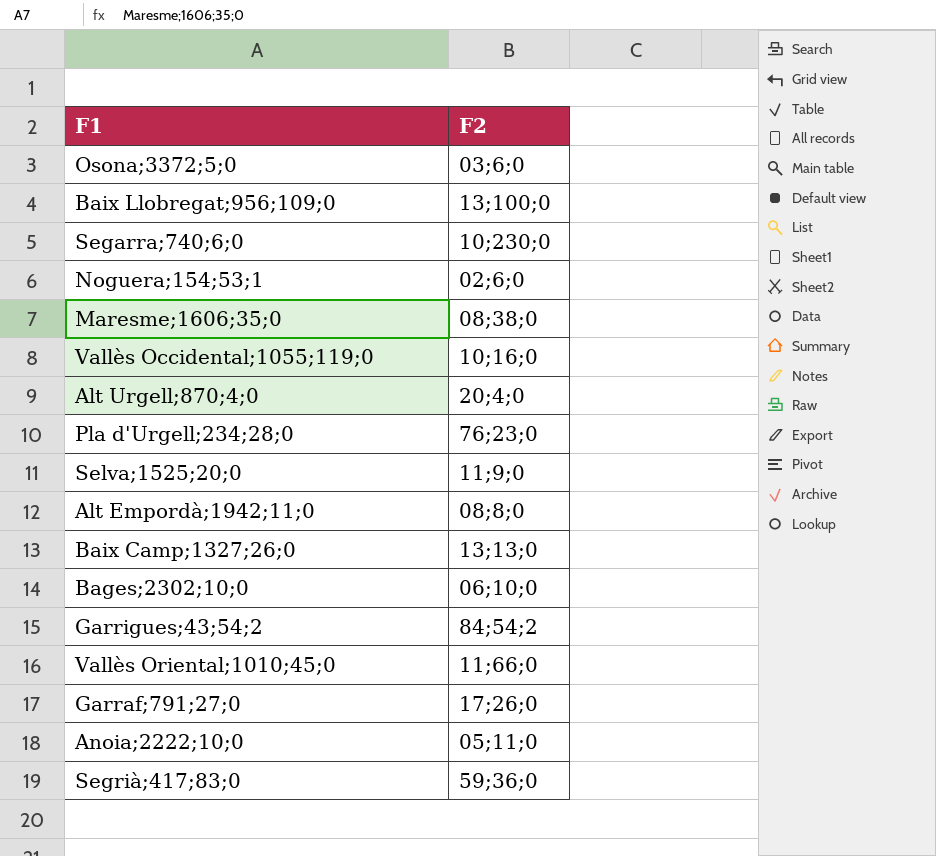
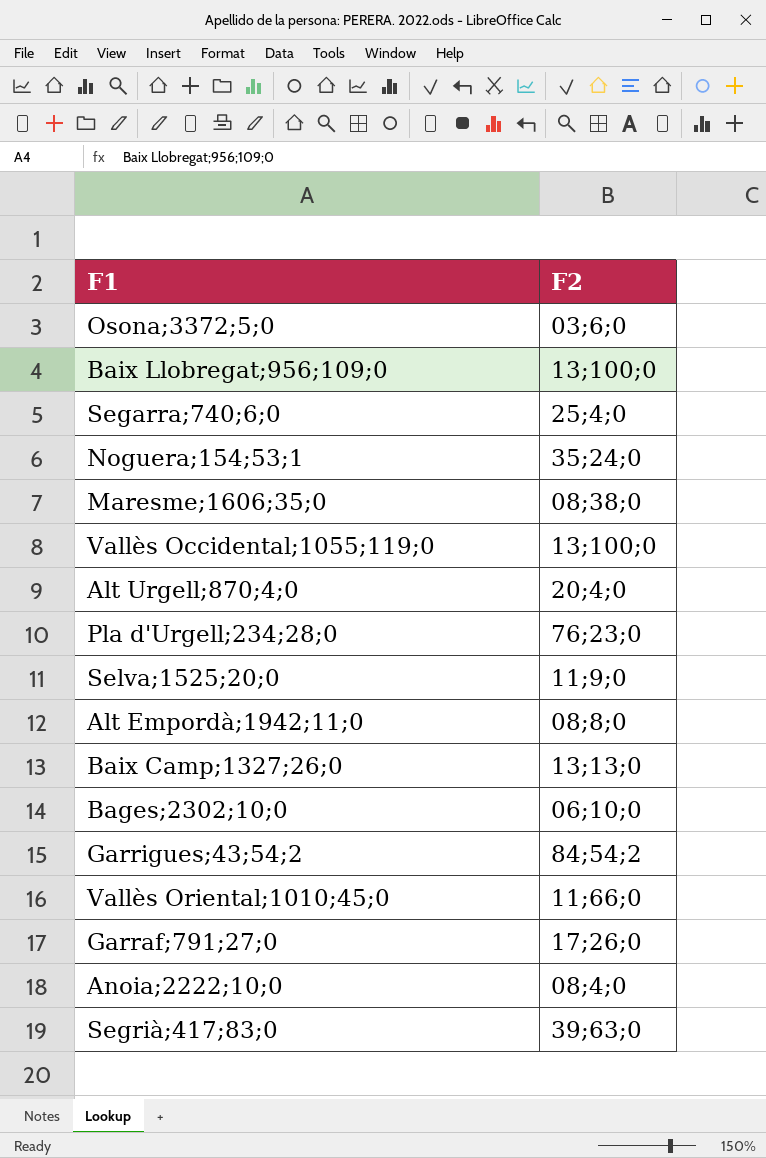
Segarra;740;6;0 | F2: 10;230;0 -> 25;4;0
Noguera;154;53;1 | F2: 02;6;0 -> 35;24;0
Vallès Occidental;1055;119;0 | F2: 10;16;0 -> 13;100;0
Anoia;2222;10;0 | F2: 05;11;0 -> 08;4;0
Segrià;417;83;0 | F2: 59;36;0 -> 39;63;0

